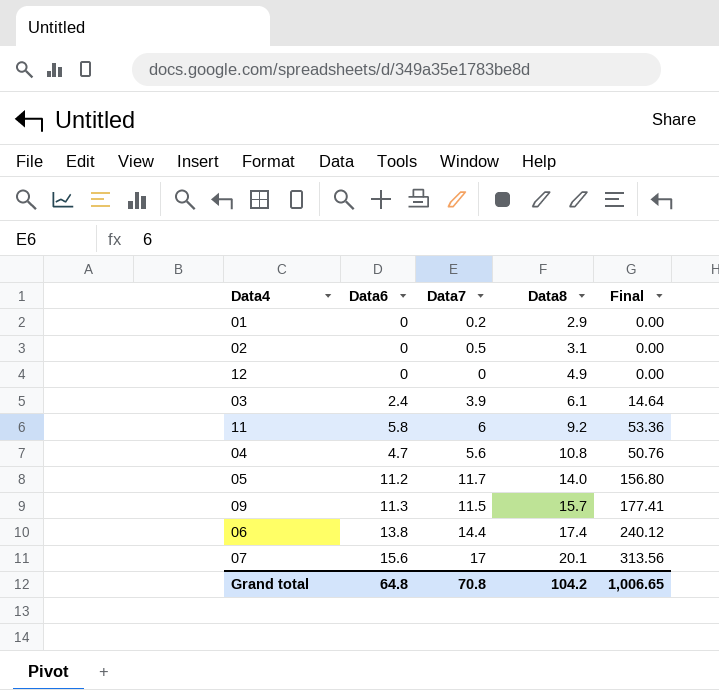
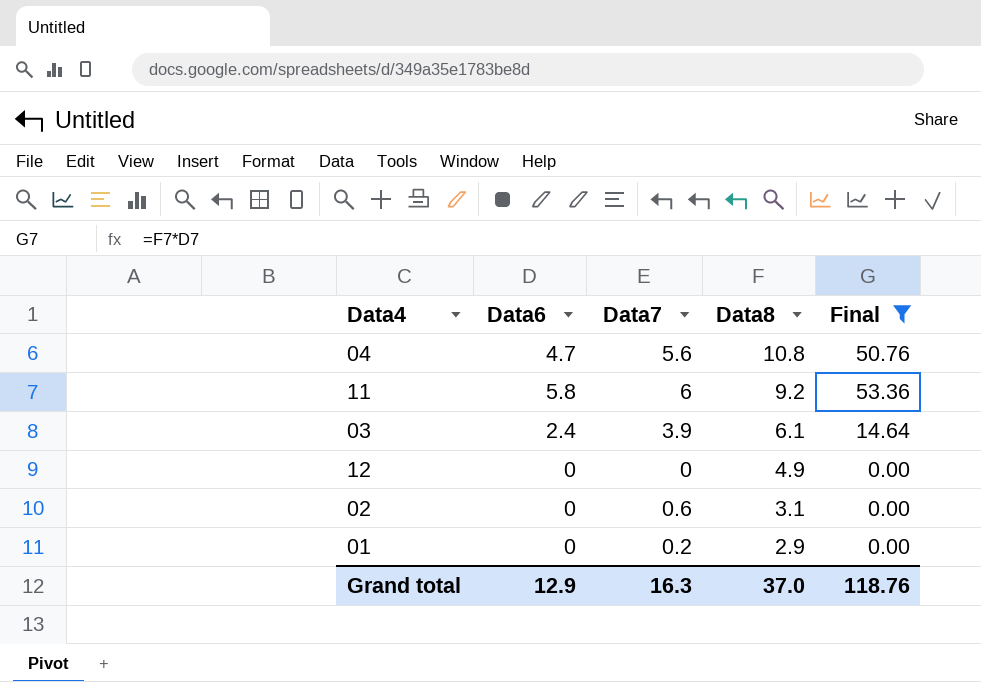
filter: none -> Final <= 53.36
row order: Data8 ascending -> Data8 descending
02 | Data7: 0.5 -> 0.6
Grand total | Data6: 64.8 -> 12.9
Grand total | Data7: 70.8 -> 16.3
Grand total | Data8: 104.2 -> 37.0
Grand total | Final: 1,006.65 -> 118.76

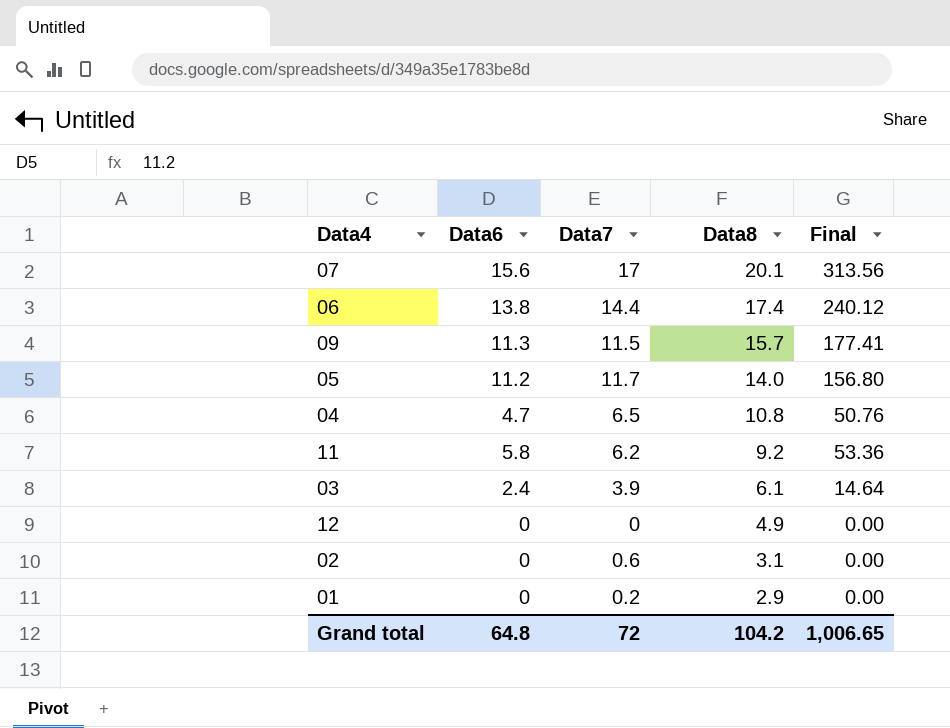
filter: Final <= 53.36 -> none
04 | Data7: 5.6 -> 6.5
11 | Data7: 6 -> 6.2
Grand total | Data6: 12.9 -> 64.8
Grand total | Data7: 16.3 -> 72
Grand total | Data8: 37.0 -> 104.2
Grand total | Final: 118.76 -> 1,006.65

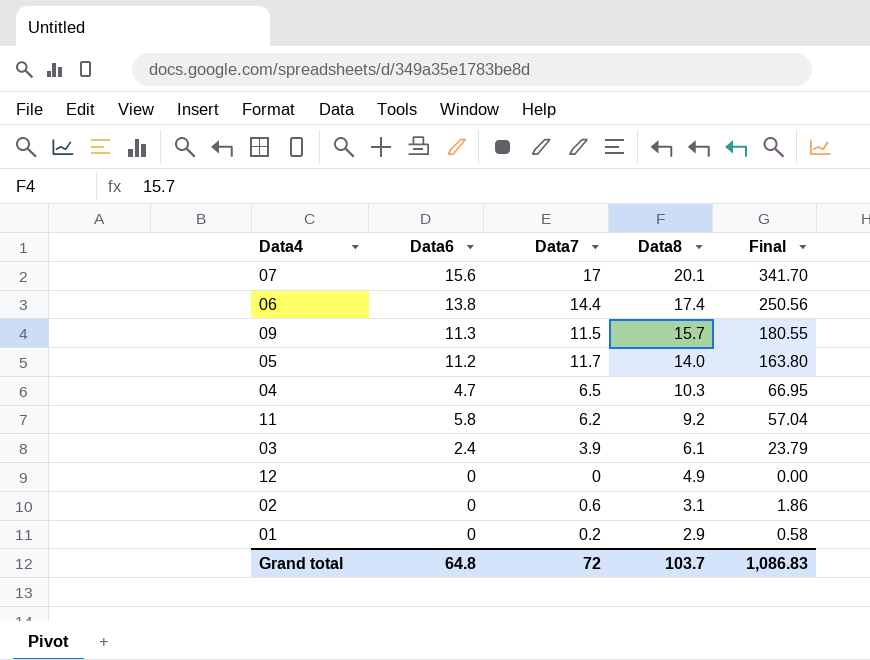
column Final | formula: [Data6] * [Data8] -> [Data7] * [Data8]
04 | Data8: 10.8 -> 10.3
Grand total | Data8: 104.2 -> 103.7
Grand total | Final: 1,006.65 -> 1,086.83

